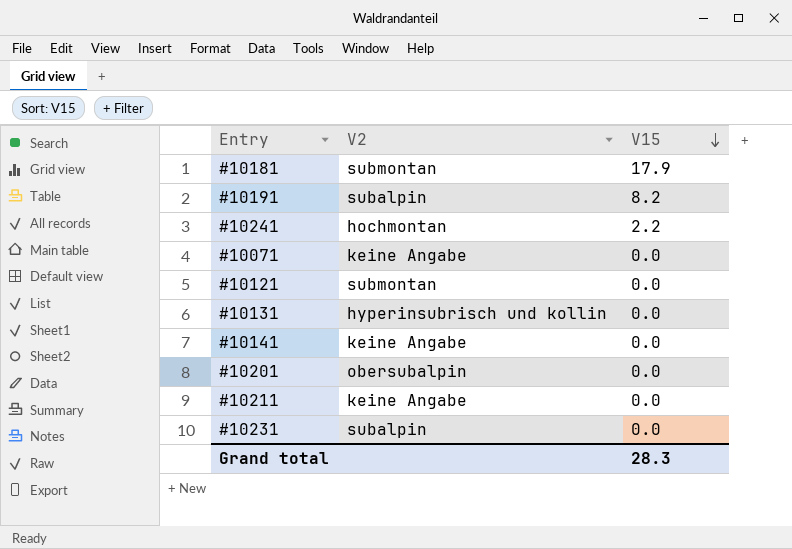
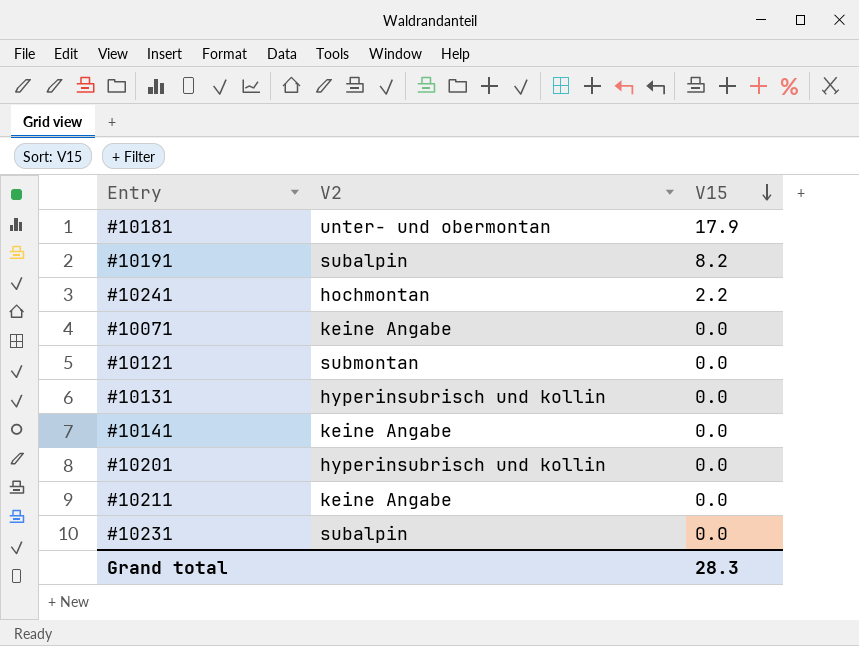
#10181 | V2: submontan -> unter- und obermontan
#10201 | V2: obersubalpin -> hyperinsubrisch und kollin

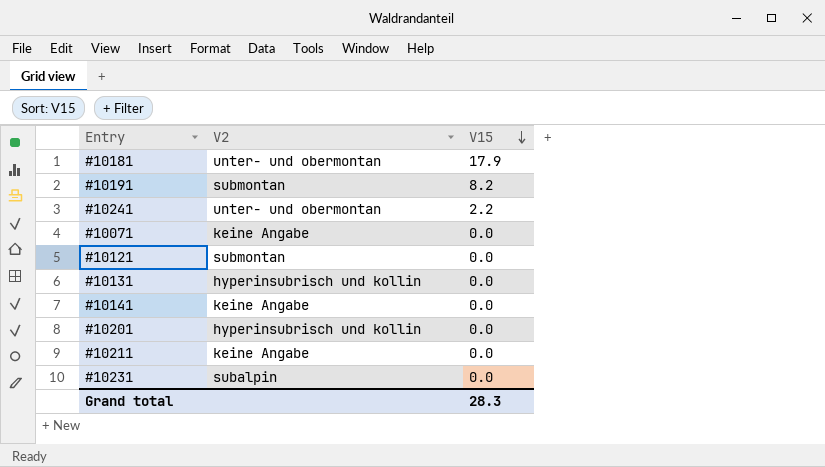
#10191 | V2: subalpin -> submontan
#10241 | V2: hochmontan -> unter- und obermontan

